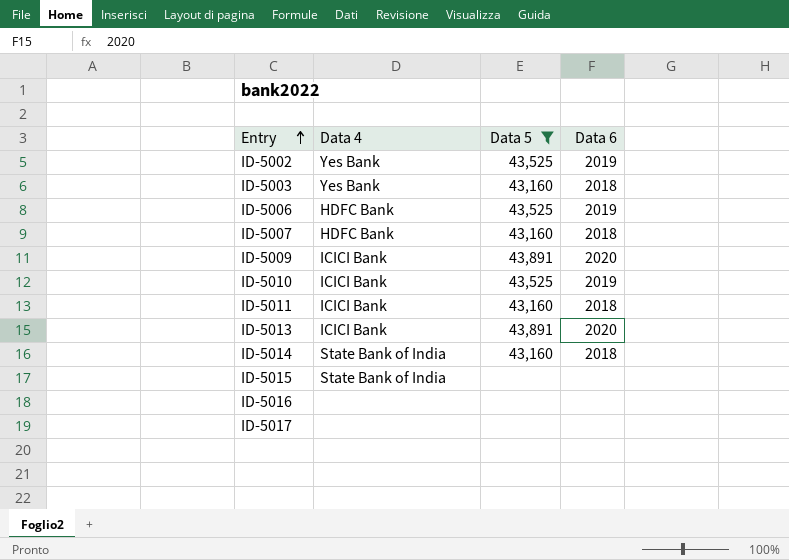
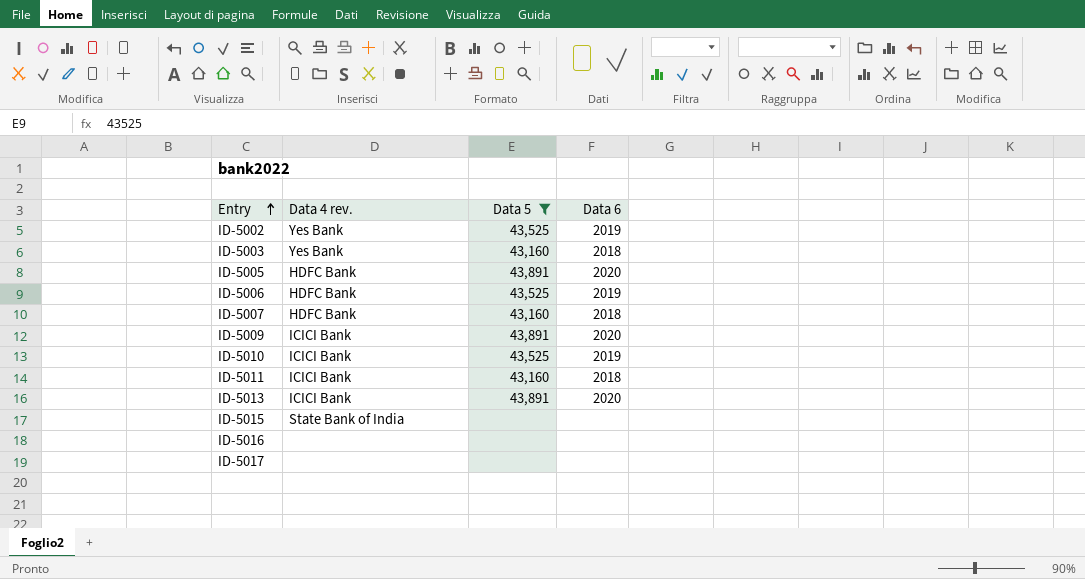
column name: Data 4 -> Data 4 rev.
row ID-5014: State Bank of India | 43,160 | 2018 -> none
row ID-5005: none -> HDFC Bank | 43,891 | 2020

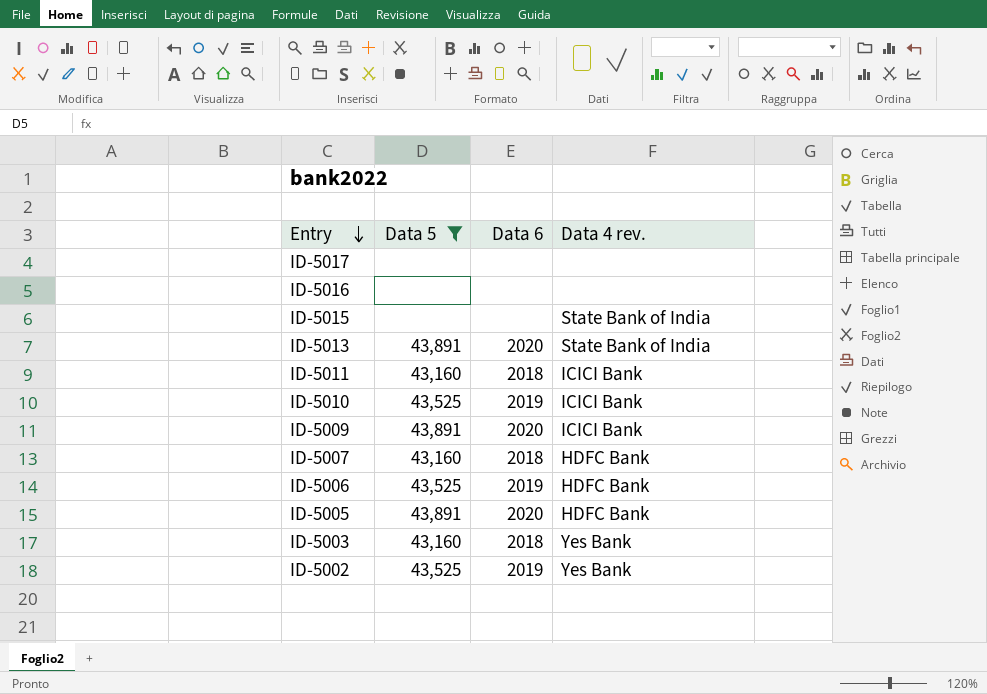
row order: Entry ascending -> Entry descending
column Data 4 rev. | position: 2 -> 4
ID-5013 | Data 4 rev.: ICICI Bank -> State Bank of India

